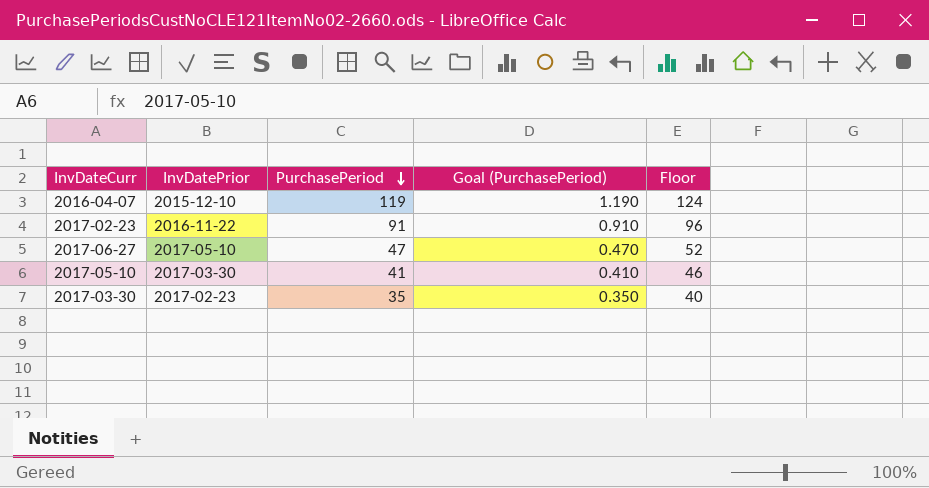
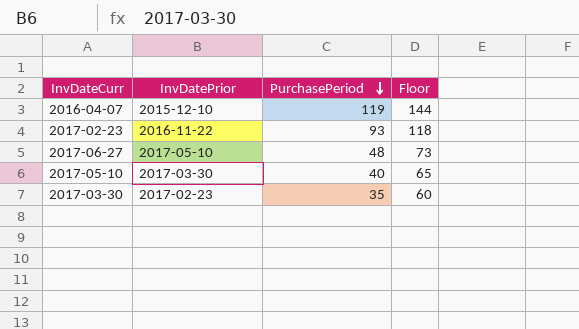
column Goal (PurchasePeriod) | formula: [PurchasePeriod] * 0.01 -> none
column Floor | formula: [PurchasePeriod] + 5 -> [PurchasePeriod] + 25
2017-02-23 | PurchasePeriod: 91 -> 93
2017-06-27 | PurchasePeriod: 47 -> 48
2017-05-10 | PurchasePeriod: 41 -> 40

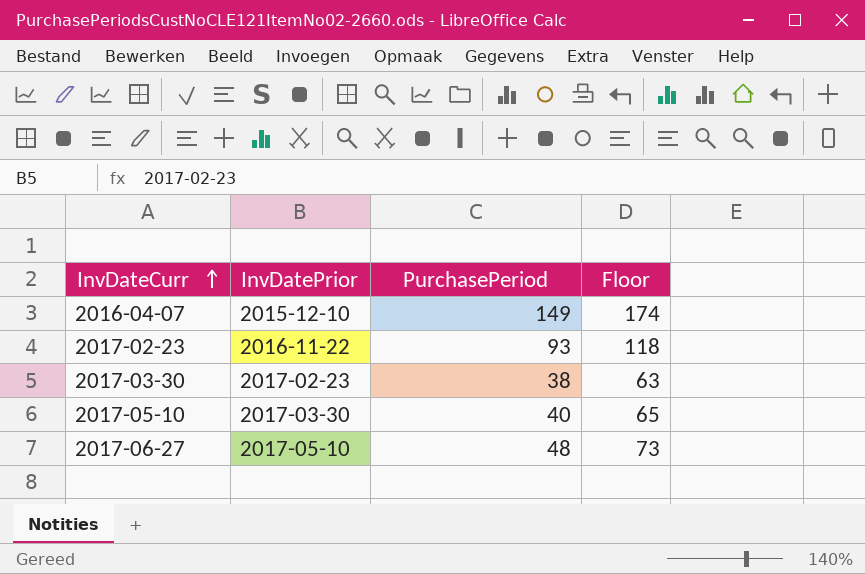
row order: PurchasePeriod descending -> InvDateCurr ascending
2016-04-07 | PurchasePeriod: 119 -> 149
2016-04-07 | Floor: 144 -> 174
2017-03-30 | PurchasePeriod: 35 -> 38
2017-03-30 | Floor: 60 -> 63

